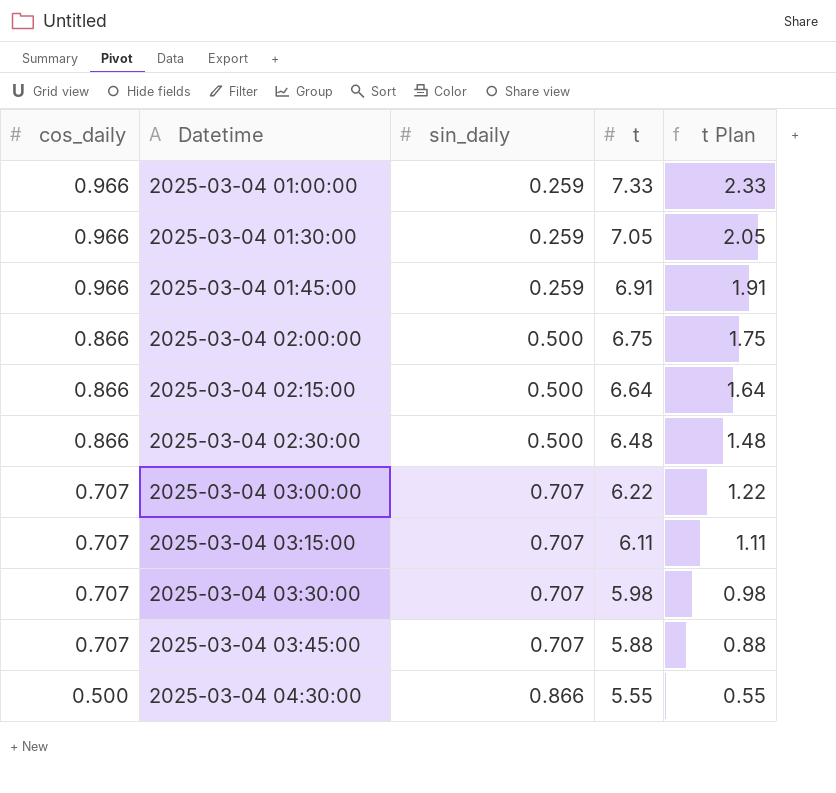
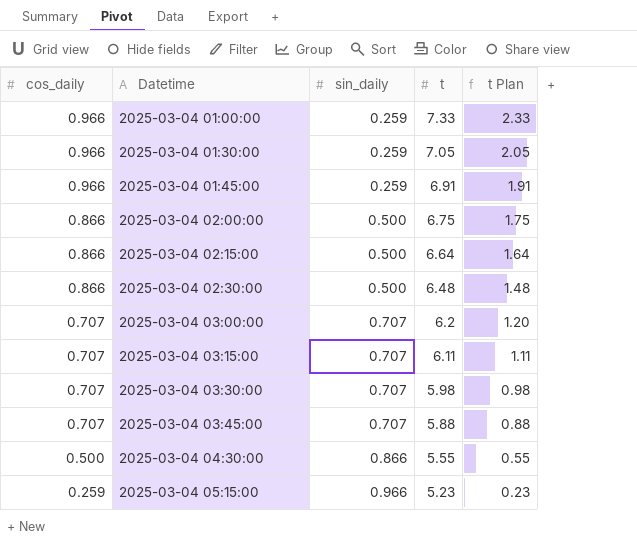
2025-03-04 03:00:00 | t: 6.22 -> 6.2
2025-03-04 03:00:00 | t Plan: 1.22 -> 1.20
row 2025-03-04 05:15:00: none -> 0.259 | 0.966 | 5.23 | 0.23

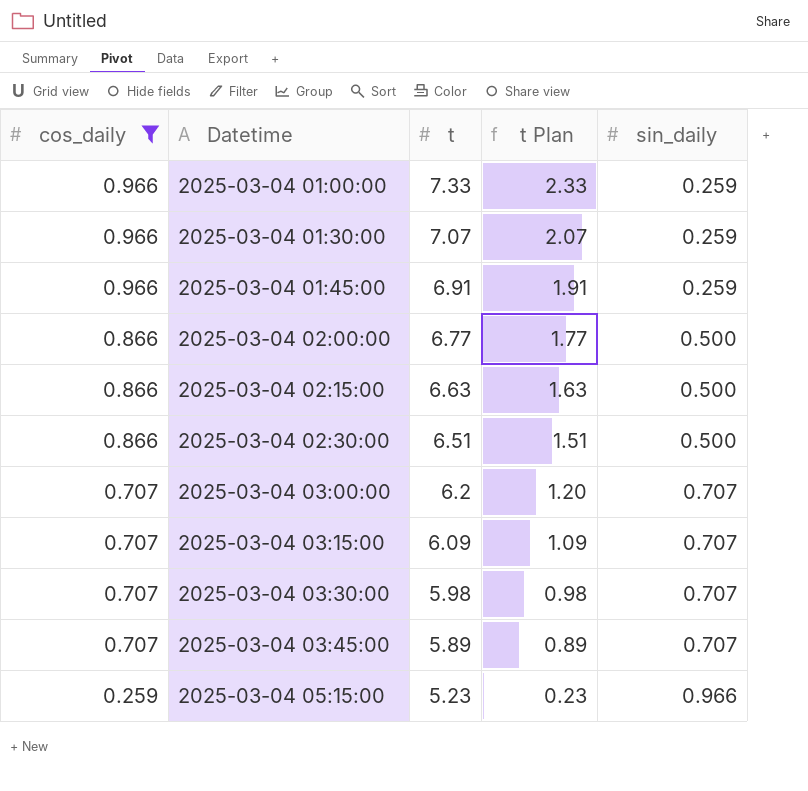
filter: none -> cos_daily != 0.500
column sin_daily | position: 3 -> 5
2025-03-04 01:30:00 | t: 7.05 -> 7.07
2025-03-04 01:30:00 | t Plan: 2.05 -> 2.07
2025-03-04 02:00:00 | t: 6.75 -> 6.77
2025-03-04 02:00:00 | t Plan: 1.75 -> 1.77
2025-03-04 02:15:00 | t: 6.64 -> 6.63
2025-03-04 02:15:00 | t Plan: 1.64 -> 1.63
2025-03-04 02:30:00 | t: 6.48 -> 6.51
2025-03-04 02:30:00 | t Plan: 1.48 -> 1.51
2025-03-04 03:15:00 | t: 6.11 -> 6.09
2025-03-04 03:15:00 | t Plan: 1.11 -> 1.09
2025-03-04 03:45:00 | t: 5.88 -> 5.89
2025-03-04 03:45:00 | t Plan: 0.88 -> 0.89

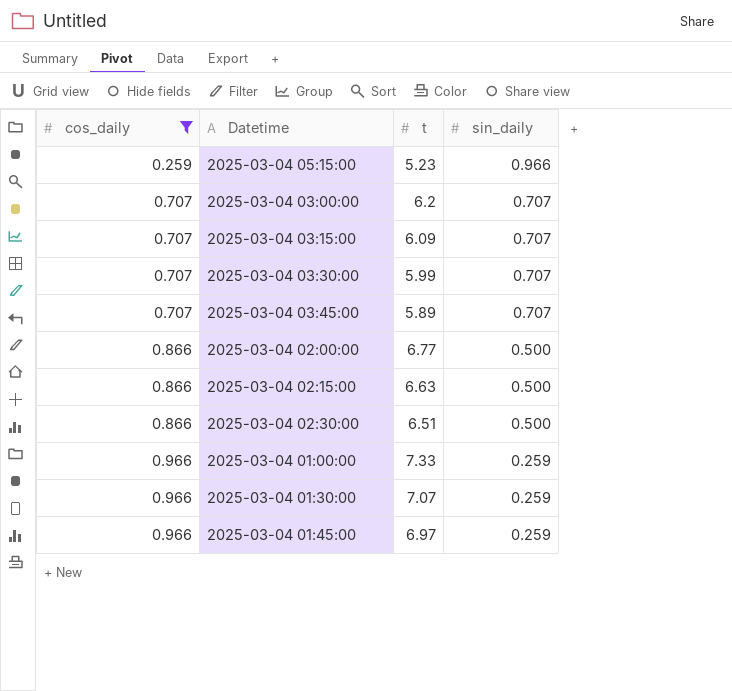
row order: cos_daily descending -> cos_daily ascending
column t Plan | formula: [t] - 5 -> none
2025-03-04 03:30:00 | t: 5.98 -> 5.99
2025-03-04 01:45:00 | t: 6.91 -> 6.97

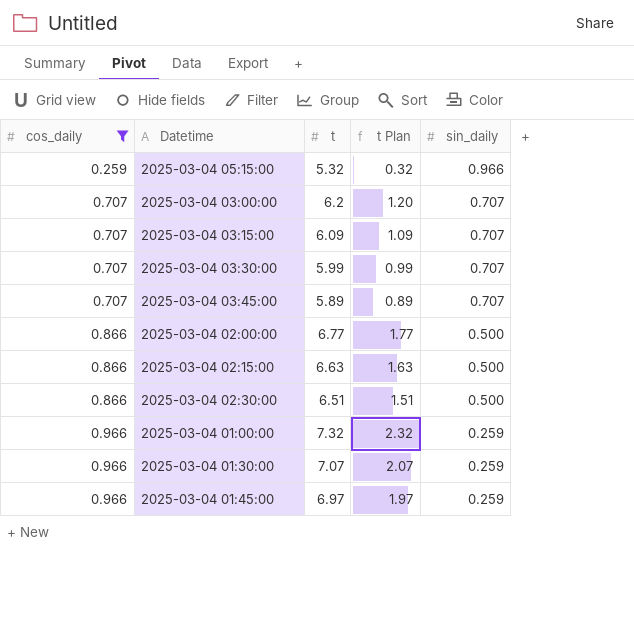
column t Plan | formula: none -> [t] - 5
2025-03-04 05:15:00 | t: 5.23 -> 5.32
2025-03-04 01:00:00 | t: 7.33 -> 7.32

